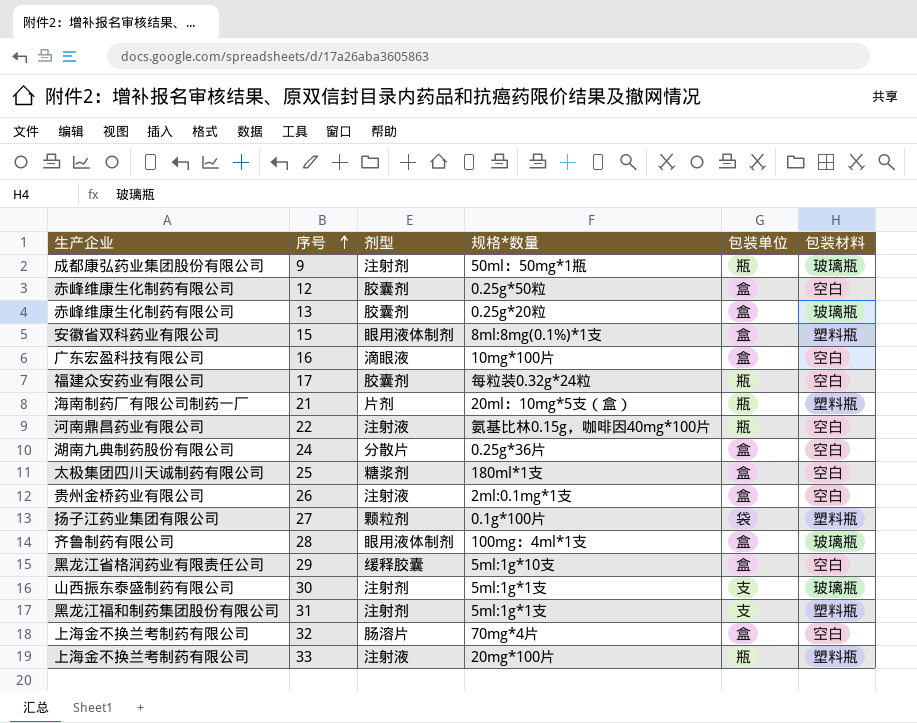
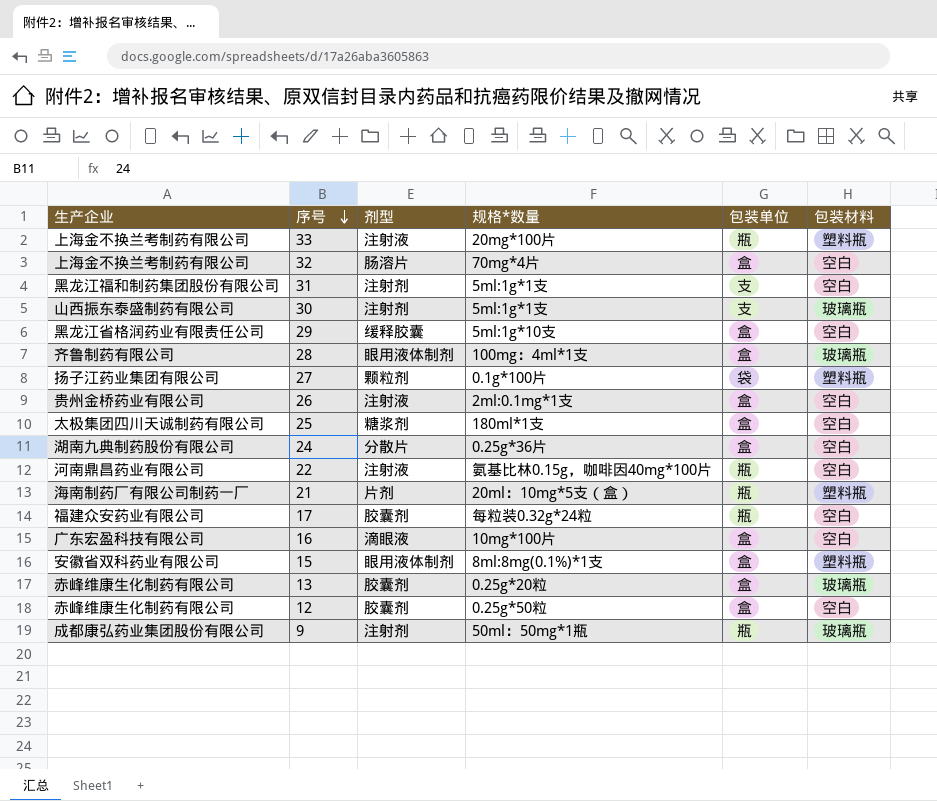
row order: 序号 ascending -> 序号 descending
31 | 包装材料: 塑料瓶 -> 空白

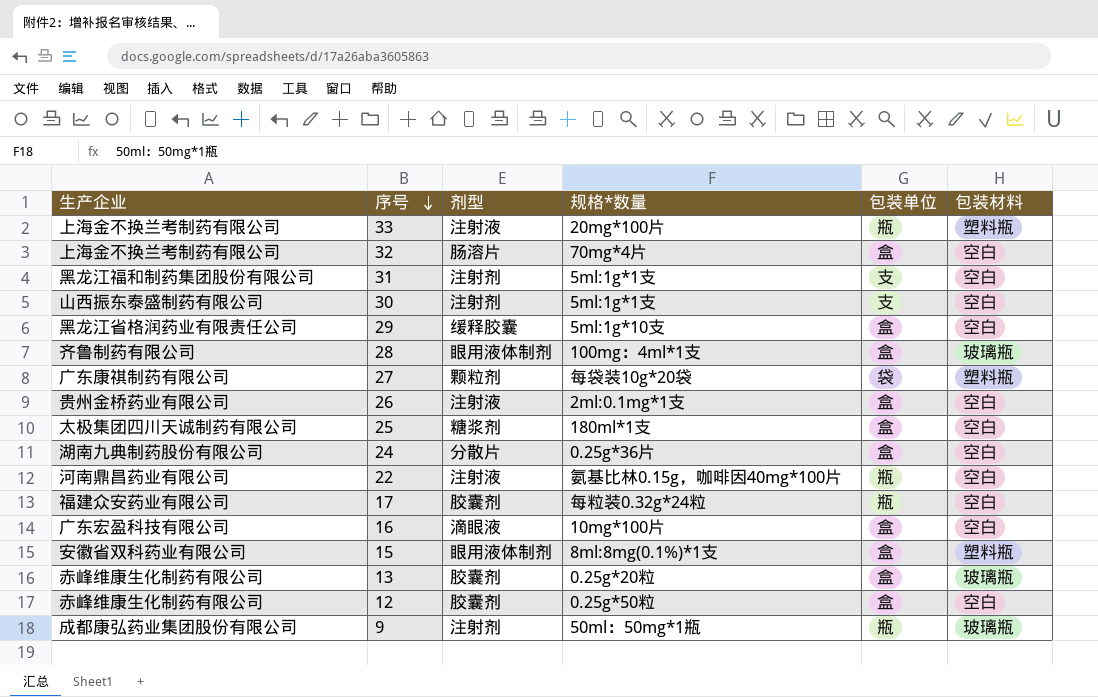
row 21: 海南制药厂有限公司制药一厂 | 片剂 | 20ml：10mg*5支（盒） | 瓶 | 塑料瓶 -> none
30 | 包装材料: 玻璃瓶 -> 空白
27 | 生产企业: 扬子江药业集团有限公司 -> 广东康祺制药有限公司
27 | 规格*数量: 0.1g*100片 -> 每袋装10g*20袋

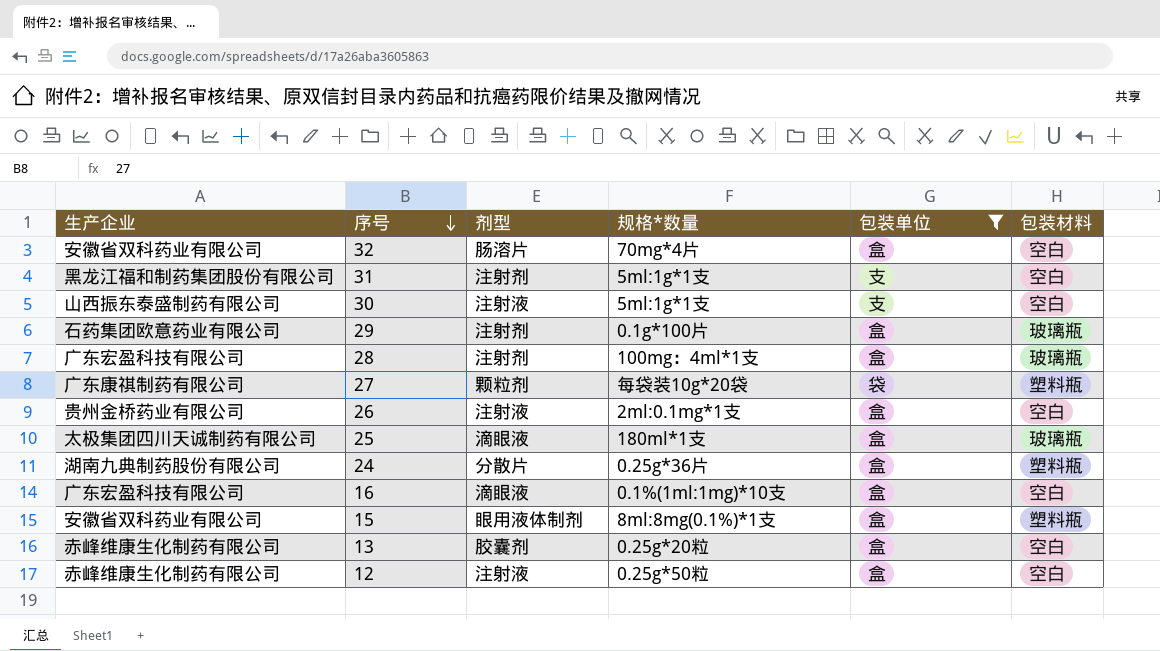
filter: none -> 包装单位 != 瓶
32 | 生产企业: 上海金不换兰考制药有限公司 -> 安徽省双科药业有限公司
30 | 剂型: 注射剂 -> 注射液
29 | 生产企业: 黑龙江省格润药业有限责任公司 -> 石药集团欧意药业有限公司
29 | 剂型: 缓释胶囊 -> 注射剂
29 | 规格*数量: 5ml:1g*10支 -> 0.1g*100片
29 | 包装材料: 空白 -> 玻璃瓶
28 | 生产企业: 齐鲁制药有限公司 -> 广东宏盈科技有限公司
28 | 剂型: 眼用液体制剂 -> 注射剂
25 | 剂型: 糖浆剂 -> 滴眼液
25 | 包装材料: 空白 -> 玻璃瓶
24 | 包装材料: 空白 -> 塑料瓶
16 | 规格*数量: 10mg*100片 -> 0.1%(1ml:1mg)*10支
13 | 包装材料: 玻璃瓶 -> 空白
12 | 剂型: 胶囊剂 -> 注射液

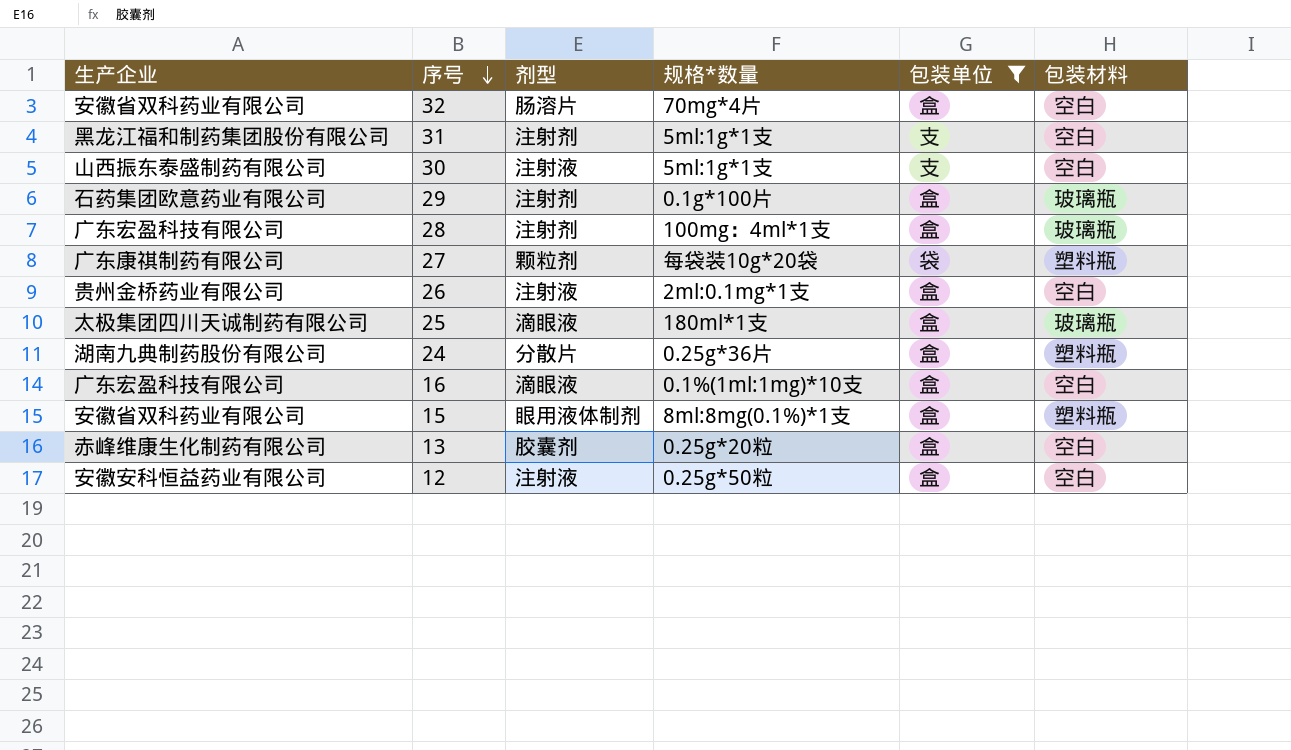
12 | 生产企业: 赤峰维康生化制药有限公司 -> 安徽安科恒益药业有限公司

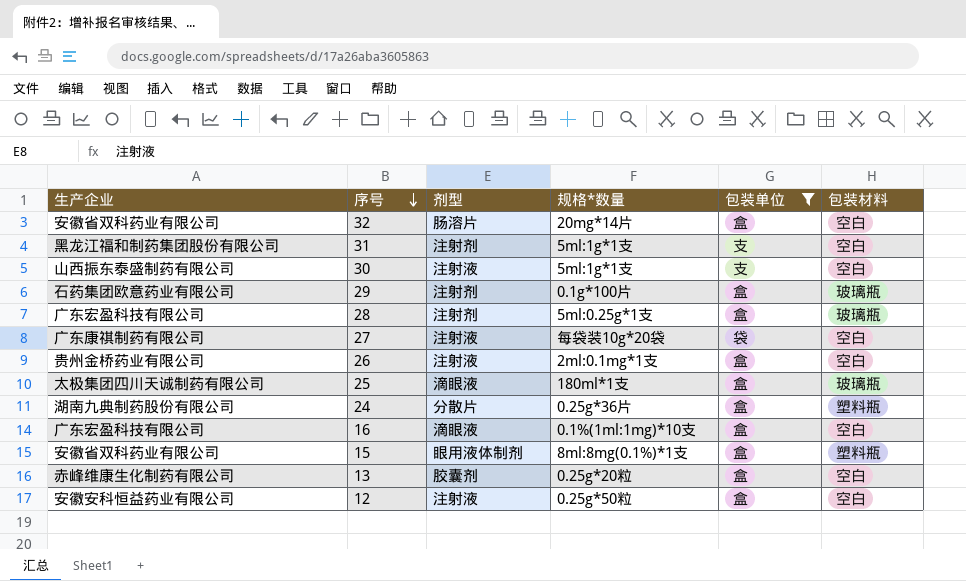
32 | 规格*数量: 70mg*4片 -> 20mg*14片
28 | 规格*数量: 100mg：4ml*1支 -> 5ml:0.25g*1支
27 | 剂型: 颗粒剂 -> 注射液
27 | 包装材料: 塑料瓶 -> 空白

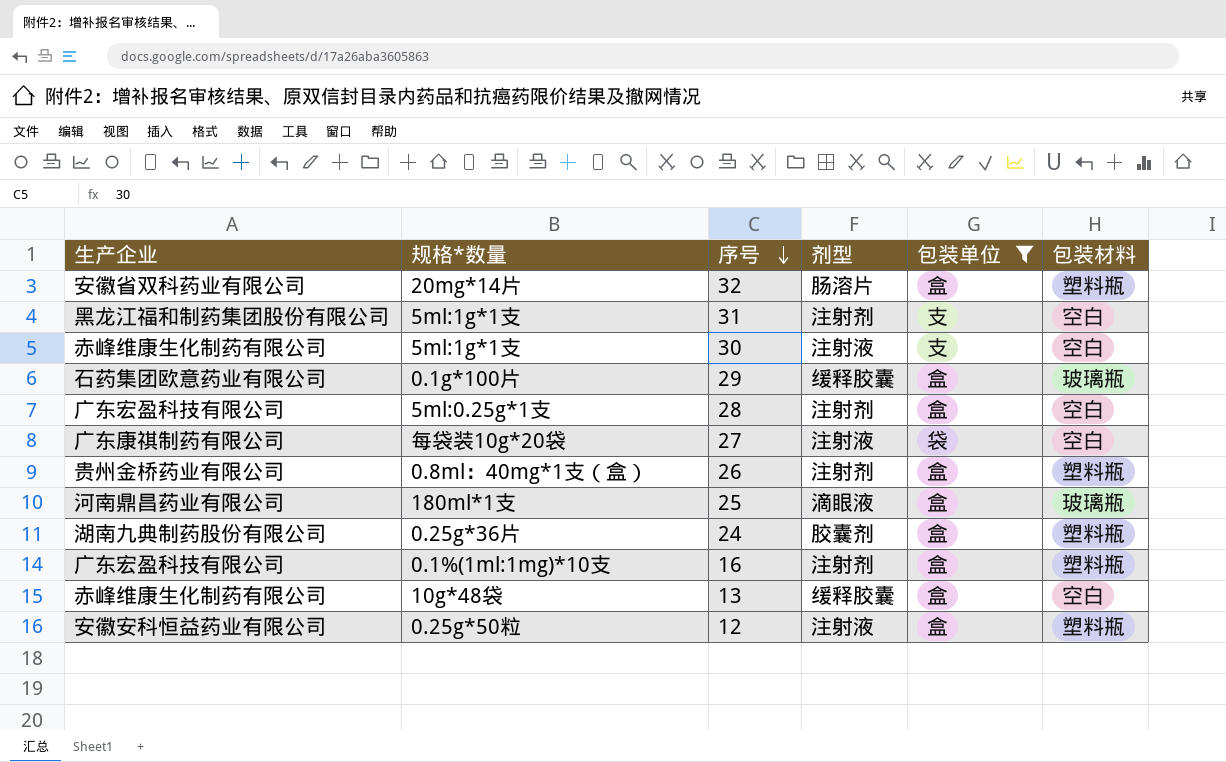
column 规格*数量 | position: 4 -> 2
row 15: 安徽省双科药业有限公司 | 眼用液体制剂 | 8ml:8mg(0.1%)*1支 | 盒 | 塑料瓶 -> none
32 | 包装材料: 空白 -> 塑料瓶
30 | 生产企业: 山西振东泰盛制药有限公司 -> 赤峰维康生化制药有限公司
29 | 剂型: 注射剂 -> 缓释胶囊
28 | 包装材料: 玻璃瓶 -> 空白
26 | 规格*数量: 2ml:0.1mg*1支 -> 0.8ml：40mg*1支（盒）
26 | 剂型: 注射液 -> 注射剂
26 | 包装材料: 空白 -> 塑料瓶
25 | 生产企业: 太极集团四川天诚制药有限公司 -> 河南鼎昌药业有限公司
24 | 剂型: 分散片 -> 胶囊剂
16 | 剂型: 滴眼液 -> 注射剂
16 | 包装材料: 空白 -> 塑料瓶
13 | 规格*数量: 0.25g*20粒 -> 10g*48袋
13 | 剂型: 胶囊剂 -> 缓释胶囊
12 | 包装材料: 空白 -> 塑料瓶

